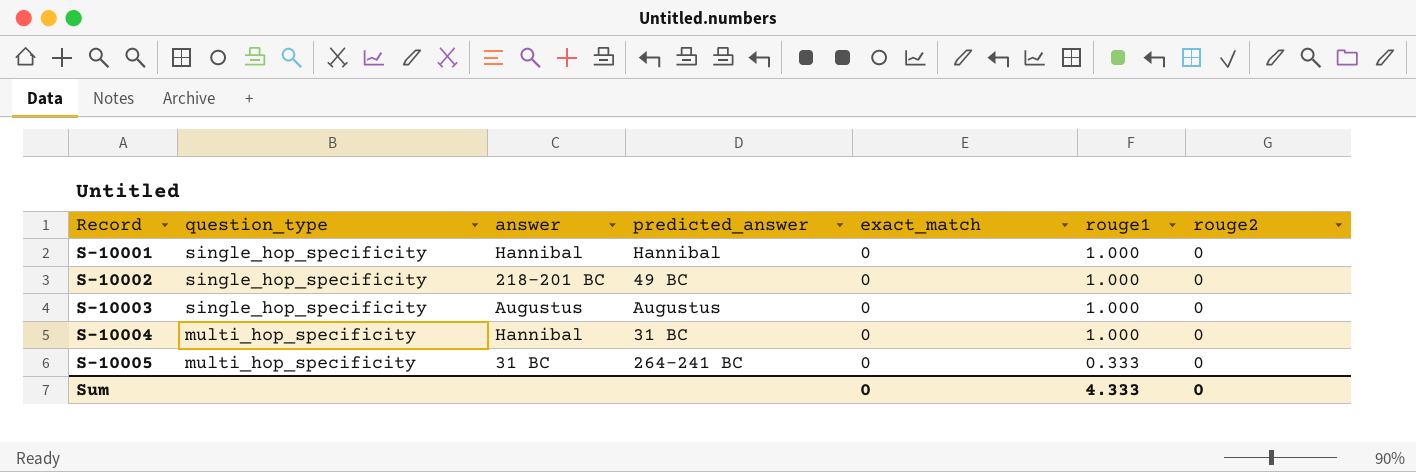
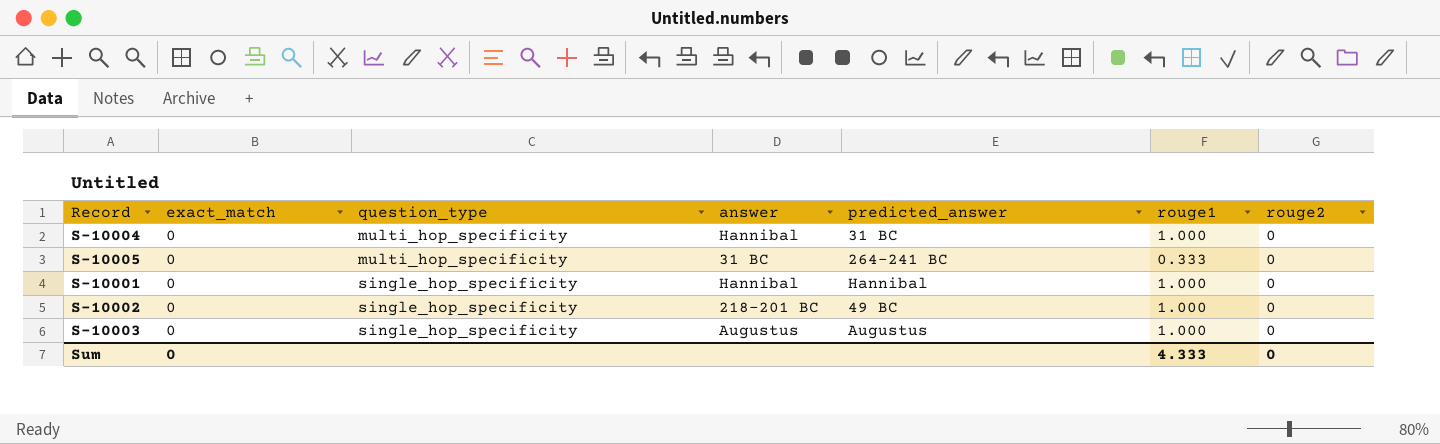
row order: Record ascending -> question_type ascending
column exact_match | position: 5 -> 2

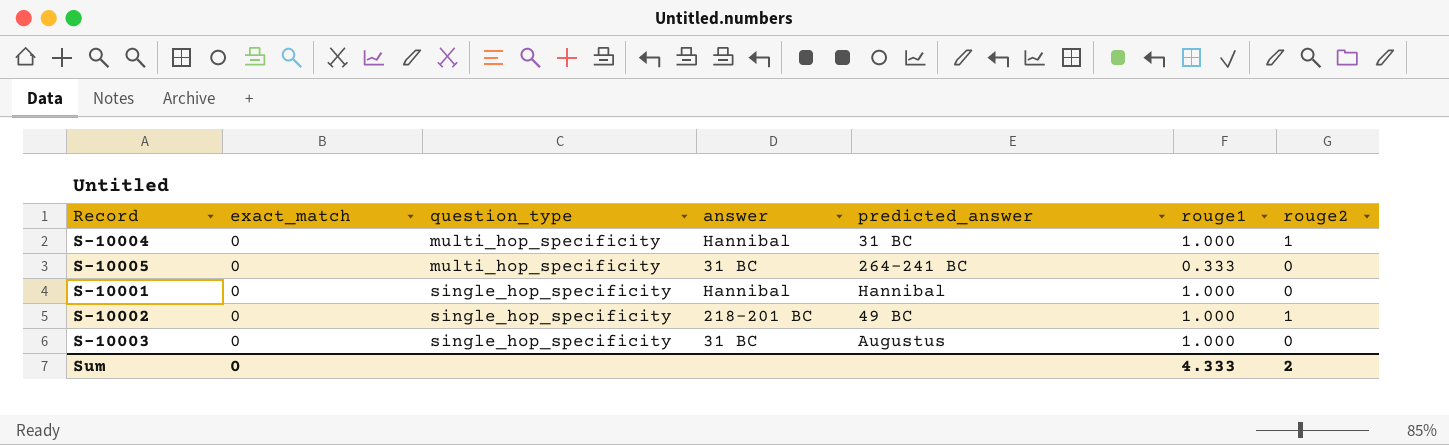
S-10004 | rouge2: 0 -> 1
S-10002 | rouge2: 0 -> 1
S-10003 | answer: Augustus -> 31 BC
Sum | rouge2: 0 -> 2

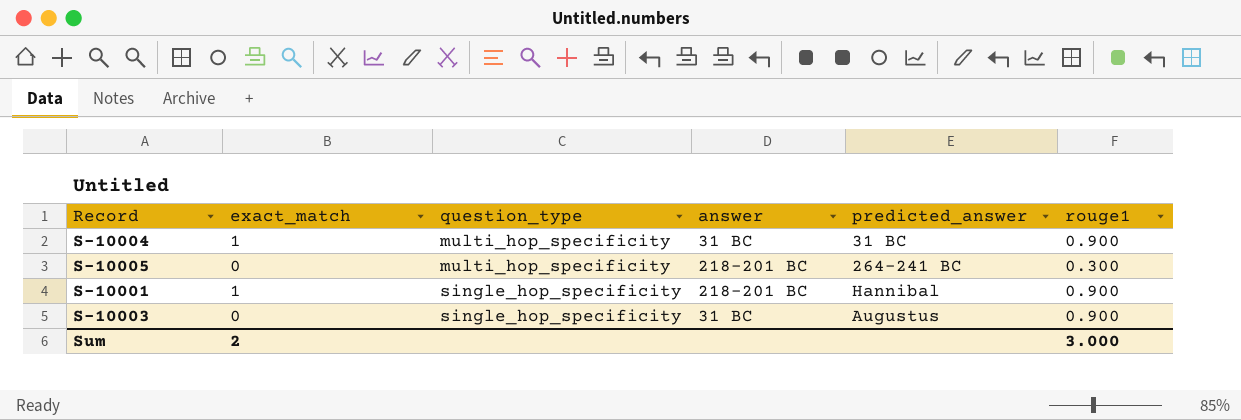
column rouge2 | position: 7 -> none
row S-10002: 0 | single_hop_specificity | 218–201 BC | 49 BC | 1.000 | 1 -> none
S-10004 | exact_match: 0 -> 1
S-10004 | answer: Hannibal -> 31 BC
S-10004 | rouge1: 1.000 -> 0.900
S-10005 | answer: 31 BC -> 218–201 BC
S-10005 | rouge1: 0.333 -> 0.300
S-10001 | exact_match: 0 -> 1
S-10001 | answer: Hannibal -> 218–201 BC
S-10001 | rouge1: 1.000 -> 0.900
S-10003 | rouge1: 1.000 -> 0.900
Sum | exact_match: 0 -> 2
Sum | rouge1: 4.333 -> 3.000

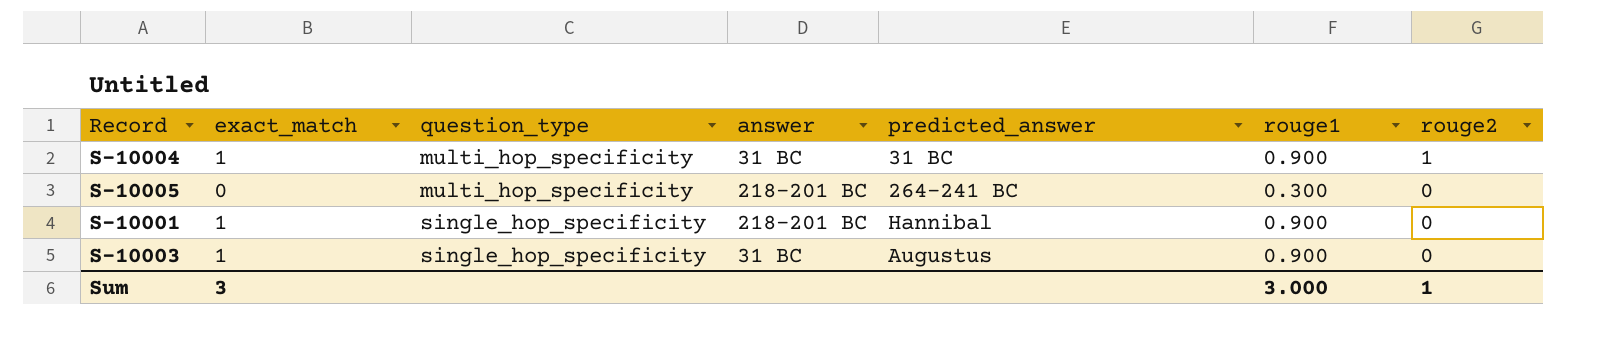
column rouge2 | position: none -> 7
S-10003 | exact_match: 0 -> 1
Sum | exact_match: 2 -> 3

